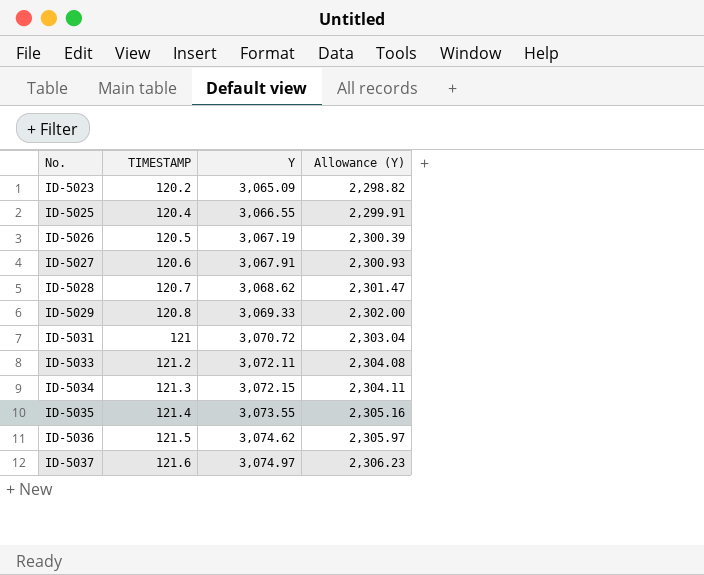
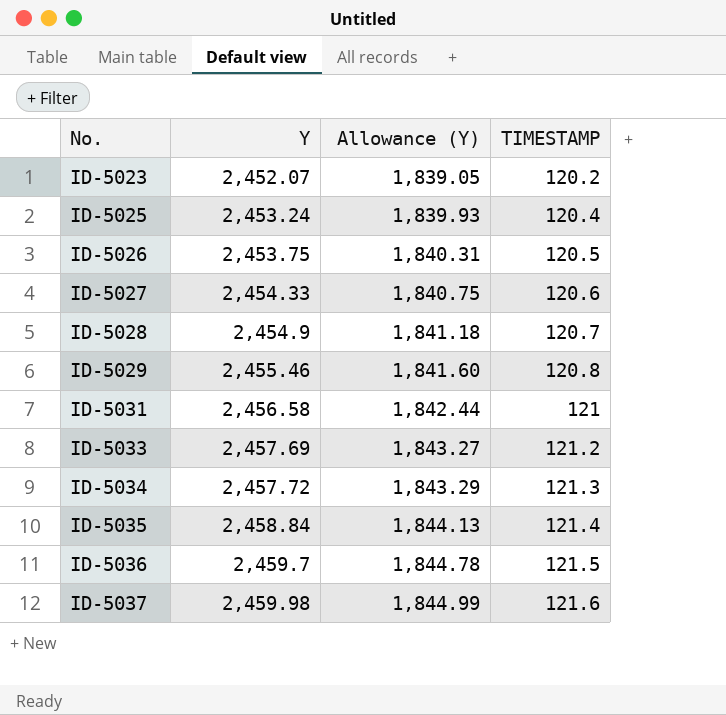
column TIMESTAMP | position: 2 -> 4
ID-5023 | Y: 3,065.09 -> 2,452.07
ID-5023 | Allowance (Y): 2,298.82 -> 1,839.05
ID-5025 | Y: 3,066.55 -> 2,453.24
ID-5025 | Allowance (Y): 2,299.91 -> 1,839.93
ID-5026 | Y: 3,067.19 -> 2,453.75
ID-5026 | Allowance (Y): 2,300.39 -> 1,840.31
ID-5027 | Y: 3,067.91 -> 2,454.33
ID-5027 | Allowance (Y): 2,300.93 -> 1,840.75
ID-5028 | Y: 3,068.62 -> 2,454.9
ID-5028 | Allowance (Y): 2,301.47 -> 1,841.18
ID-5029 | Y: 3,069.33 -> 2,455.46
ID-5029 | Allowance (Y): 2,302.00 -> 1,841.60
ID-5031 | Y: 3,070.72 -> 2,456.58
ID-5031 | Allowance (Y): 2,303.04 -> 1,842.44
ID-5033 | Y: 3,072.11 -> 2,457.69
ID-5033 | Allowance (Y): 2,304.08 -> 1,843.27
ID-5034 | Y: 3,072.15 -> 2,457.72
ID-5034 | Allowance (Y): 2,304.11 -> 1,843.29
ID-5035 | Y: 3,073.55 -> 2,458.84
ID-5035 | Allowance (Y): 2,305.16 -> 1,844.13
ID-5036 | Y: 3,074.62 -> 2,459.7
ID-5036 | Allowance (Y): 2,305.97 -> 1,844.78
ID-5037 | Y: 3,074.97 -> 2,459.98
ID-5037 | Allowance (Y): 2,306.23 -> 1,844.99

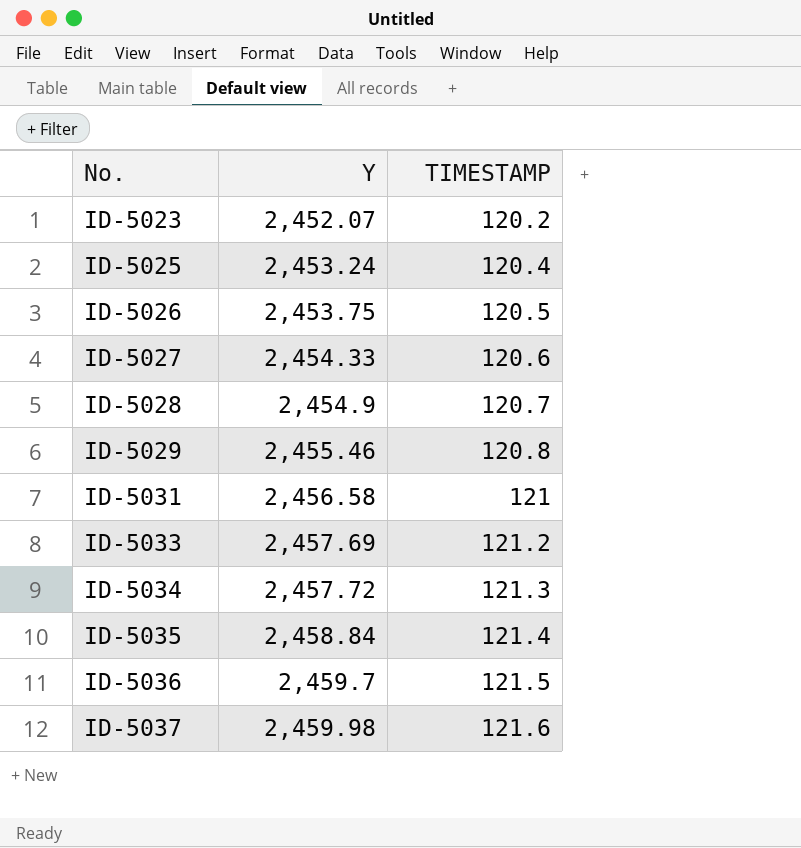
column Allowance (Y) | formula: [Y] * 0.75 -> none

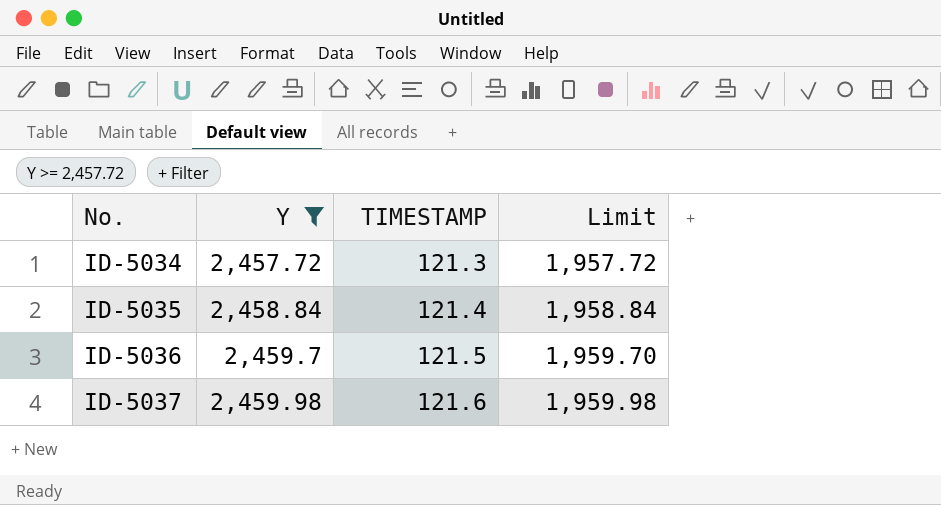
filter: none -> Y >= 2,457.72
column Limit | formula: none -> [Y] - 500

